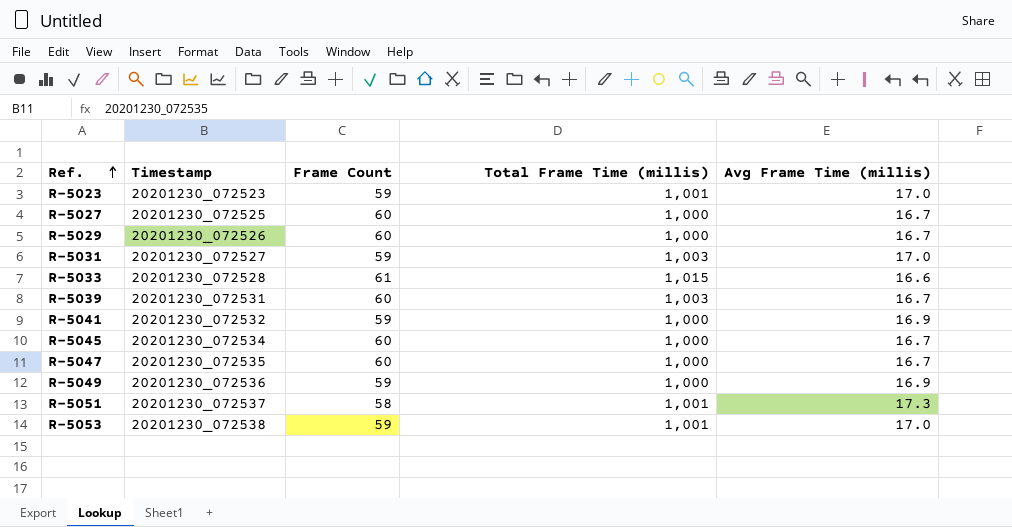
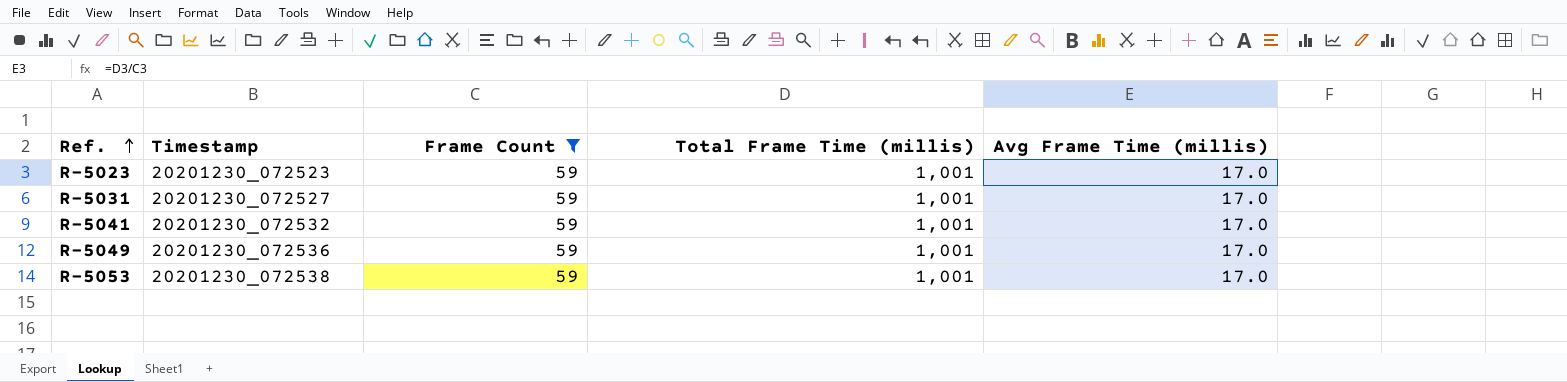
filter: none -> Frame Count = 59
R-5031 | Total Frame Time (millis): 1,003 -> 1,001
R-5041 | Total Frame Time (millis): 1,000 -> 1,001
R-5041 | Avg Frame Time (millis): 16.9 -> 17.0
R-5049 | Total Frame Time (millis): 1,000 -> 1,001
R-5049 | Avg Frame Time (millis): 16.9 -> 17.0

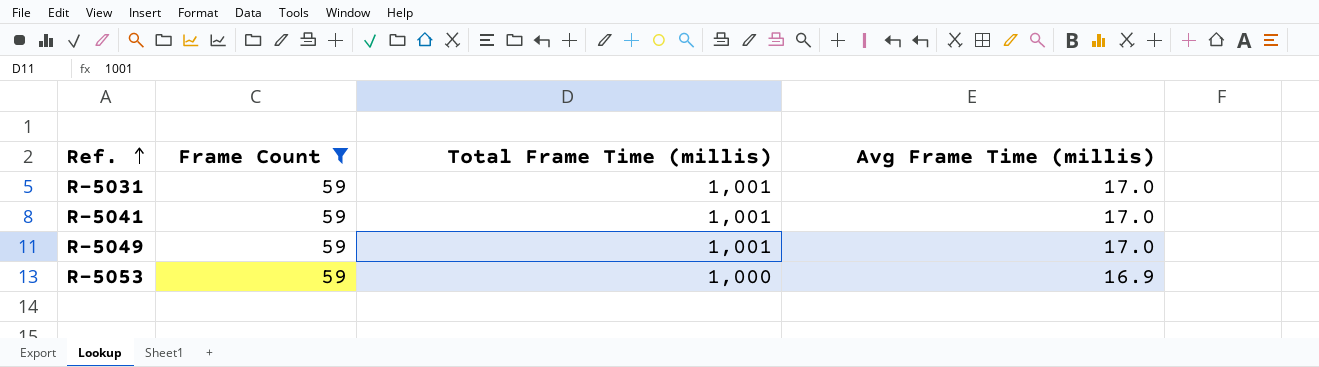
column Timestamp | position: 2 -> none
row R-5023: 20201230_072523 | 59 | 1,001 | 17.0 -> none
R-5053 | Total Frame Time (millis): 1,001 -> 1,000
R-5053 | Avg Frame Time (millis): 17.0 -> 16.9

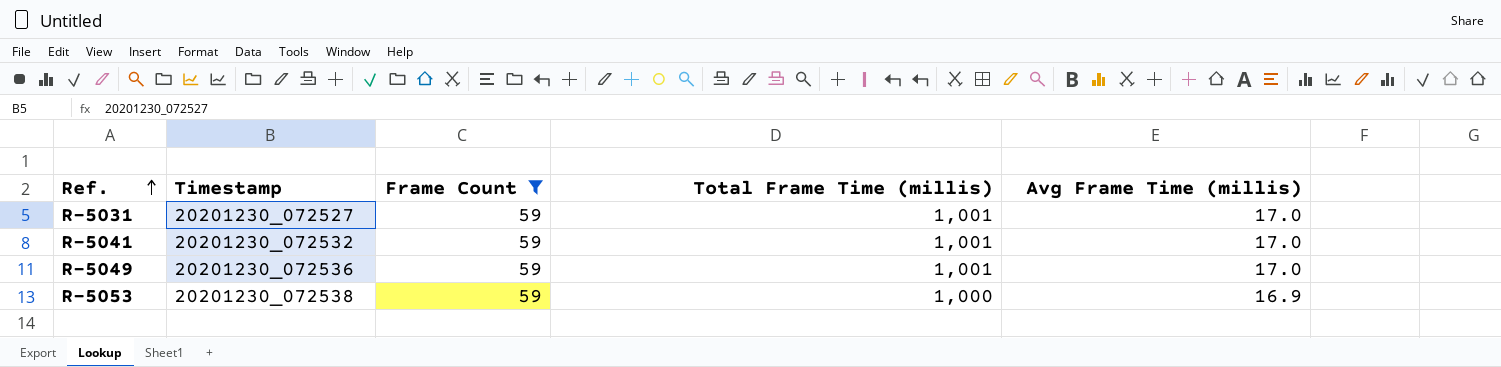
column Timestamp | position: none -> 2

